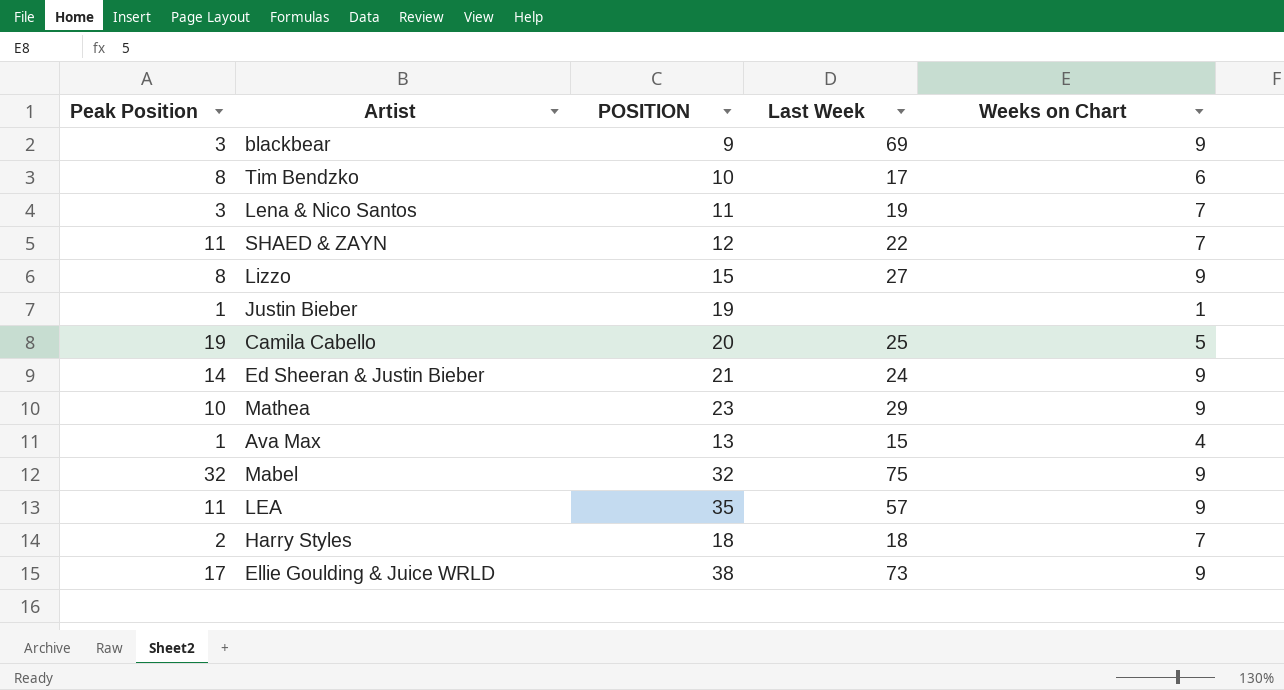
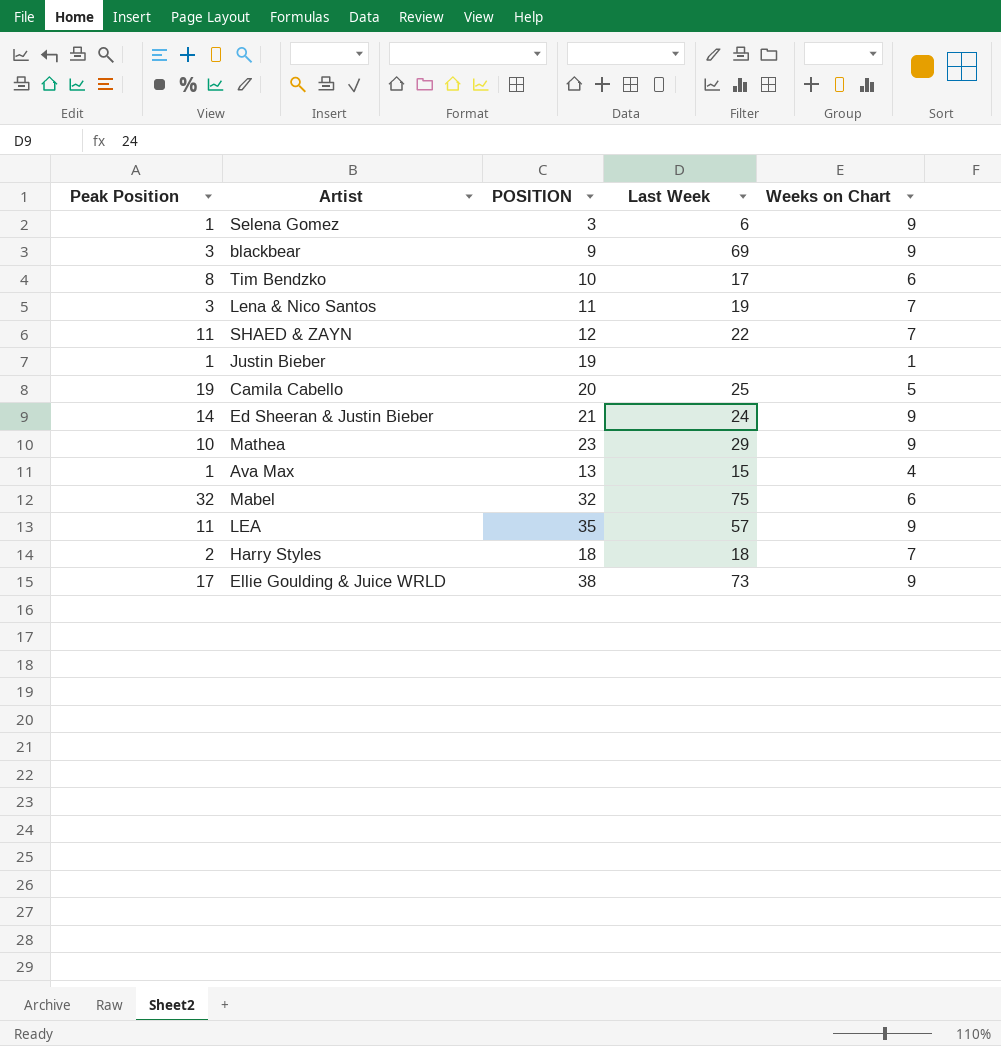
row Lizzo: 8 | 15 | 27 | 9 -> none
row Selena Gomez: none -> 1 | 3 | 6 | 9
Mabel | Weeks on Chart: 9 -> 6

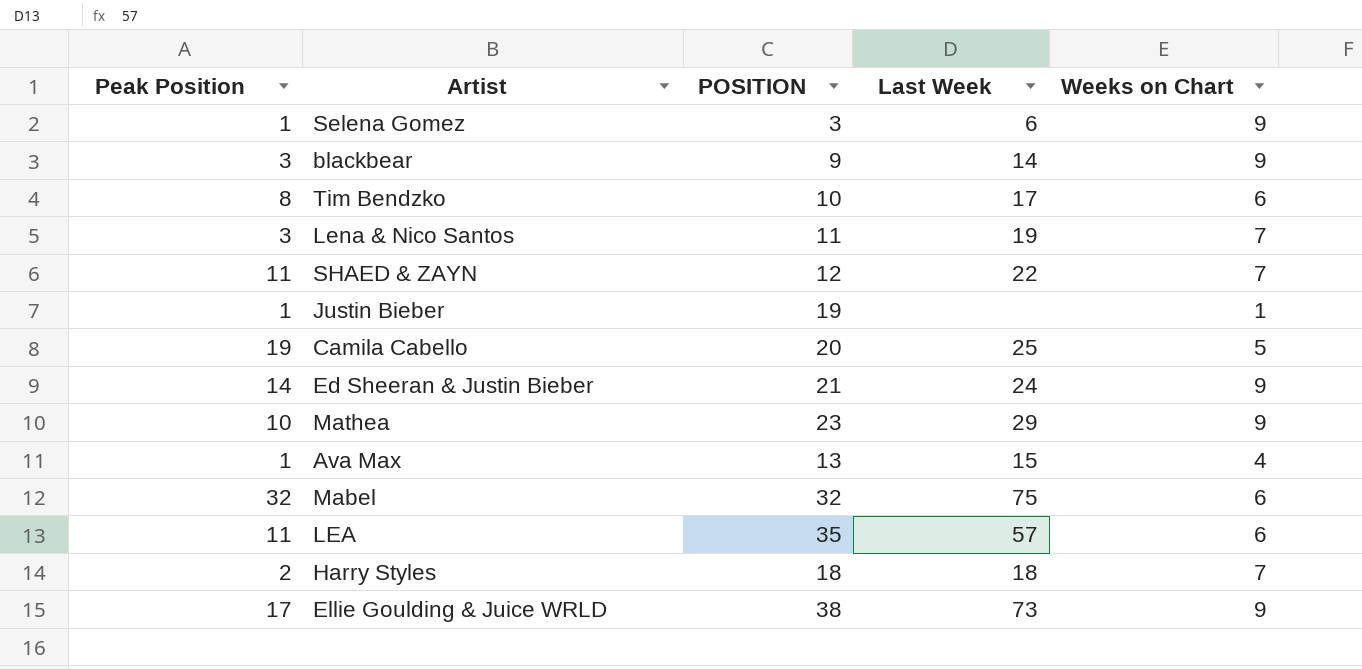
blackbear | Last Week: 69 -> 14
LEA | Weeks on Chart: 9 -> 6

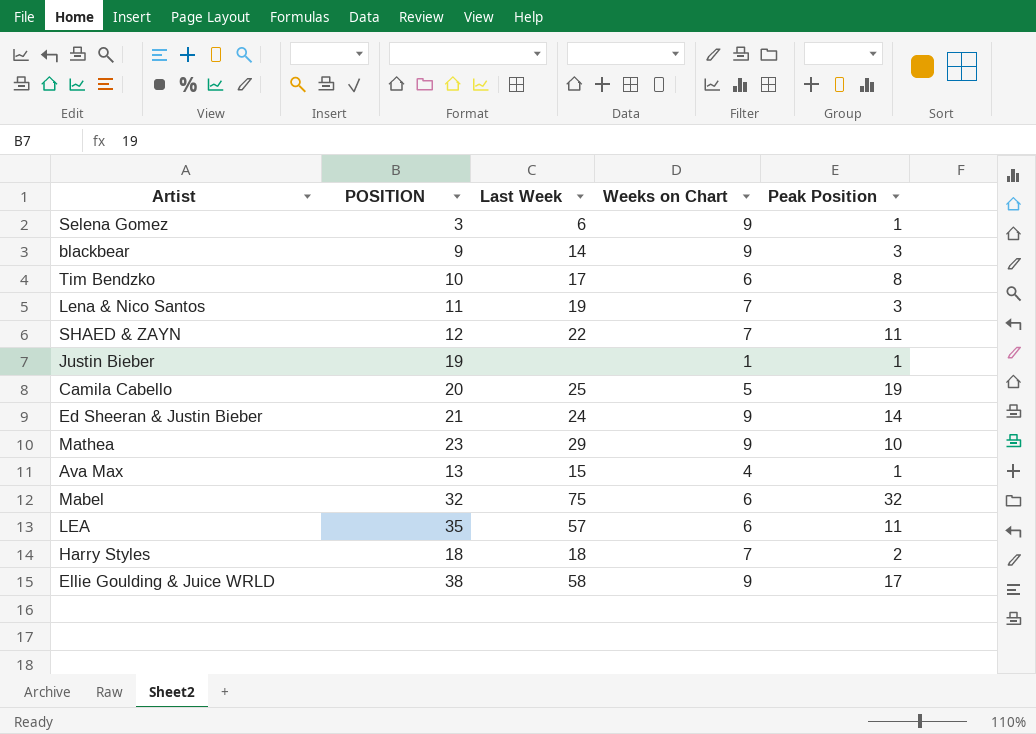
column Peak Position | position: 1 -> 5
Ellie Goulding & Juice WRLD | Last Week: 73 -> 58

